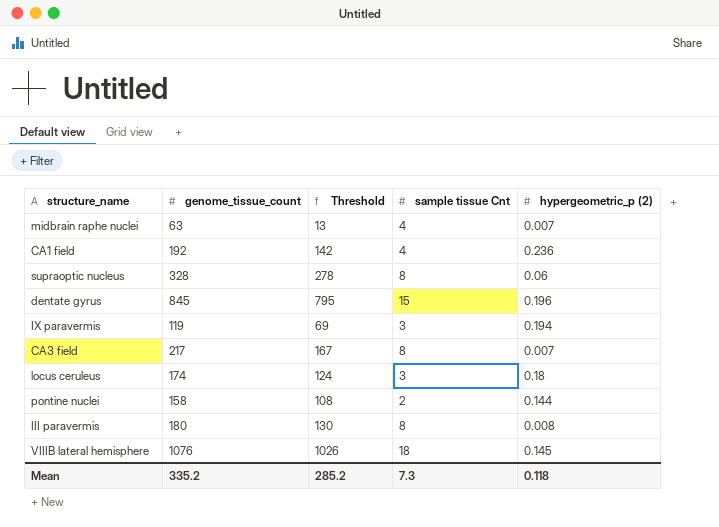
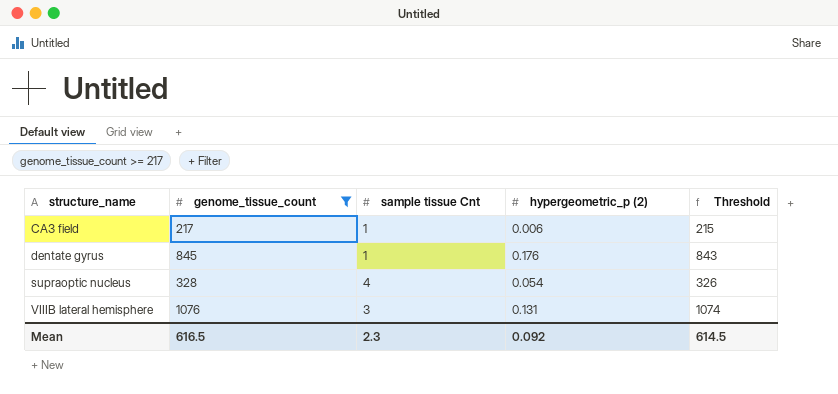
filter: none -> genome_tissue_count >= 217
row order: none -> structure_name ascending
column Threshold | formula: [genome_tissue_count] - 50 -> [genome_tissue_count] - 2
column Threshold | position: 3 -> 5
CA3 field | sample tissue Cnt: 8 -> 1
CA3 field | hypergeometric_p (2): 0.007 -> 0.006
dentate gyrus | sample tissue Cnt: 15 -> 1
dentate gyrus | hypergeometric_p (2): 0.196 -> 0.176
supraoptic nucleus | sample tissue Cnt: 8 -> 4
supraoptic nucleus | hypergeometric_p (2): 0.06 -> 0.054
VIIIB lateral hemisphere | sample tissue Cnt: 18 -> 3
VIIIB lateral hemisphere | hypergeometric_p (2): 0.145 -> 0.131
Mean | genome_tissue_count: 335.2 -> 616.5
Mean | sample tissue Cnt: 7.3 -> 2.3
Mean | hypergeometric_p (2): 0.118 -> 0.092
Mean | Threshold: 285.2 -> 614.5

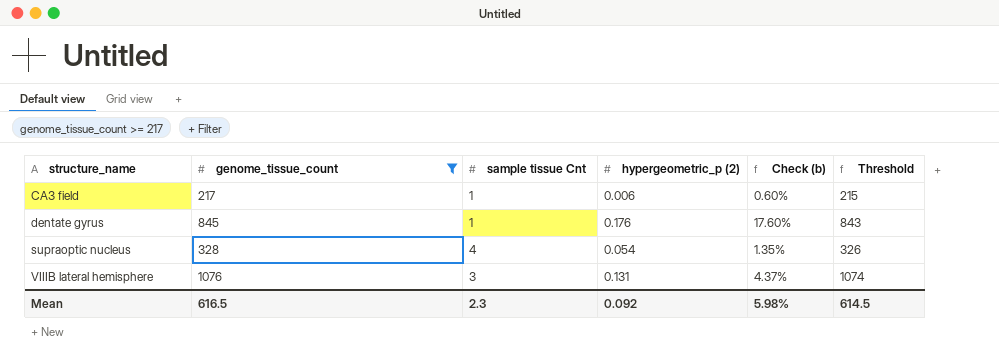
column Check (b) | formula: none -> [hypergeometric_p (2)] / [sample tissue Cnt]

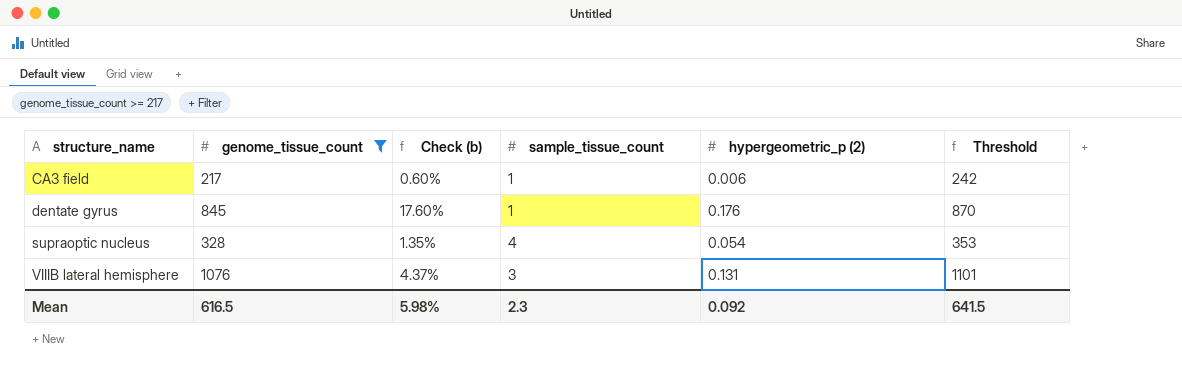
column Check (b) | position: 5 -> 3
column name: sample tissue Cnt -> sample_tissue_count
column Threshold | formula: [genome_tissue_count] - 2 -> [genome_tissue_count] + 25
Mean | Threshold: 614.5 -> 641.5

